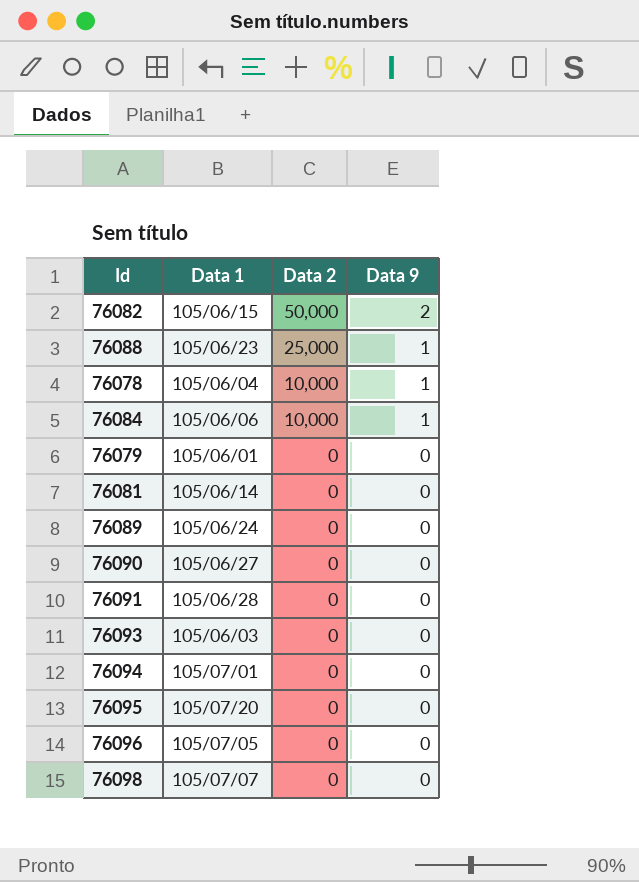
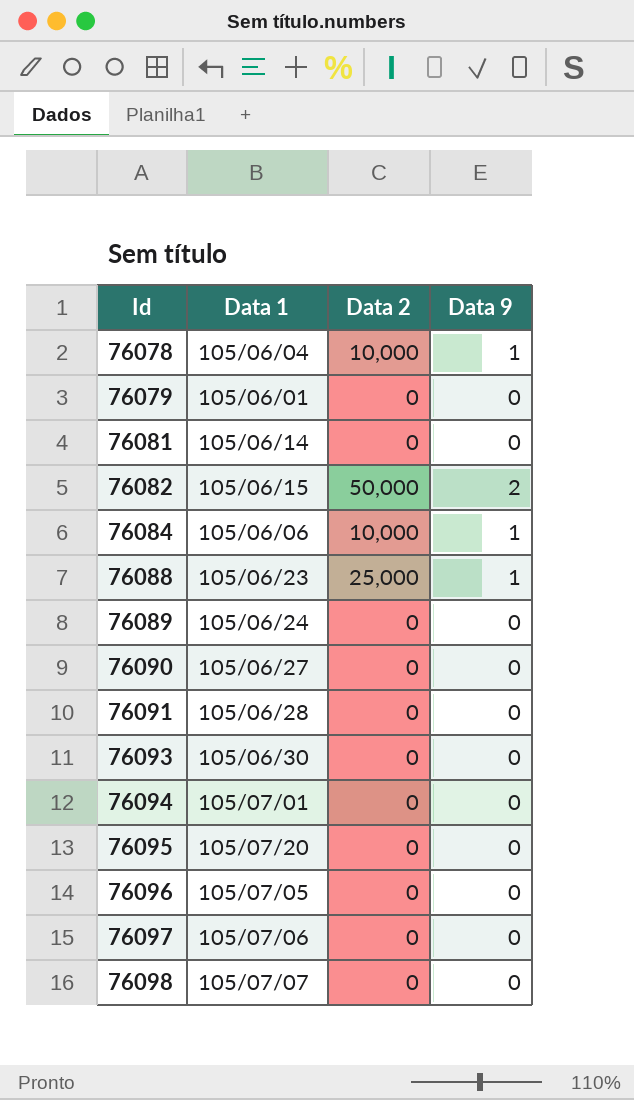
row order: Data 2 descending -> Id ascending
76093 | Data 1: 105/06/03 -> 105/06/30
row 76097: none -> 105/07/06 | 0 | 0

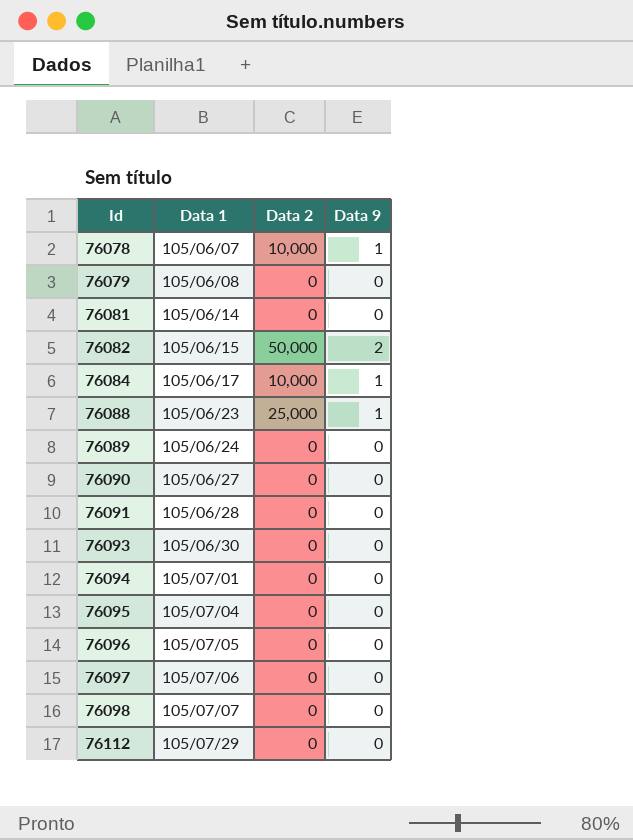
76078 | Data 1: 105/06/04 -> 105/06/07
76079 | Data 1: 105/06/01 -> 105/06/08
76084 | Data 1: 105/06/06 -> 105/06/17
76095 | Data 1: 105/07/20 -> 105/07/04
row 76112: none -> 105/07/29 | 0 | 0

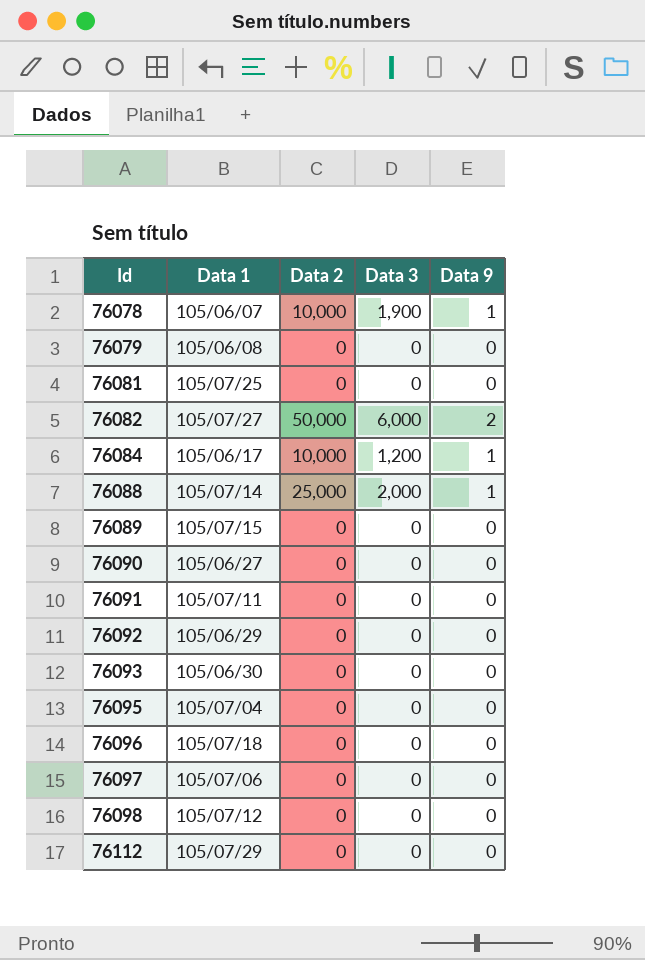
column Data 3 | position: none -> 4
row 76094: 105/07/01 | 0 | 0 -> none
76081 | Data 1: 105/06/14 -> 105/07/25
76082 | Data 1: 105/06/15 -> 105/07/27
76088 | Data 1: 105/06/23 -> 105/07/14
76089 | Data 1: 105/06/24 -> 105/07/15
76091 | Data 1: 105/06/28 -> 105/07/11
row 76092: none -> 105/06/29 | 0 | 0 | 0
76096 | Data 1: 105/07/05 -> 105/07/18
76098 | Data 1: 105/07/07 -> 105/07/12

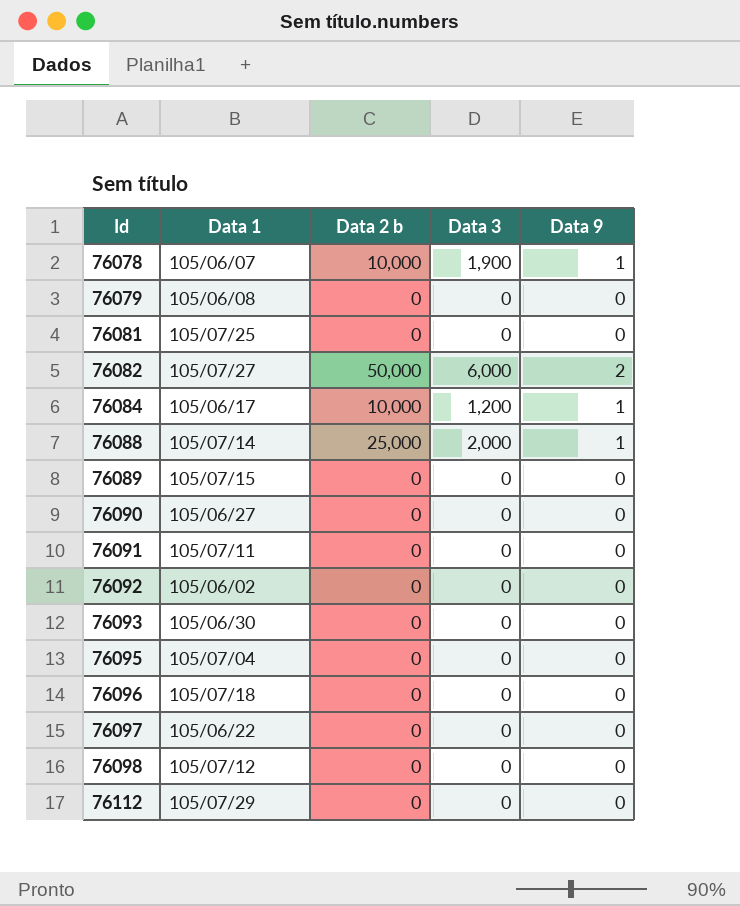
column name: Data 2 -> Data 2 b
76092 | Data 1: 105/06/29 -> 105/06/02
76097 | Data 1: 105/07/06 -> 105/06/22

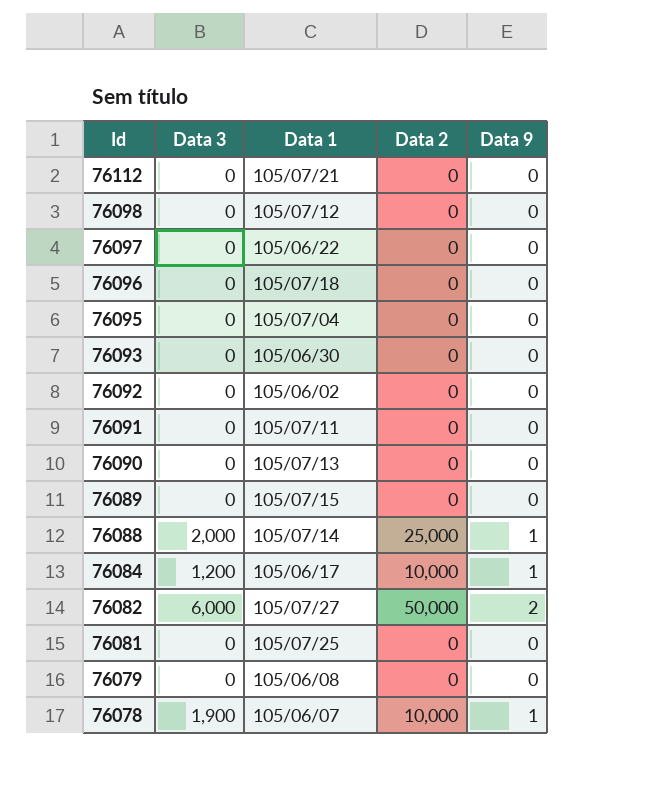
row order: Id ascending -> Id descending
column Data 3 | position: 4 -> 2
column name: Data 2 b -> Data 2
76112 | Data 1: 105/07/29 -> 105/07/21
76090 | Data 1: 105/06/27 -> 105/07/13

